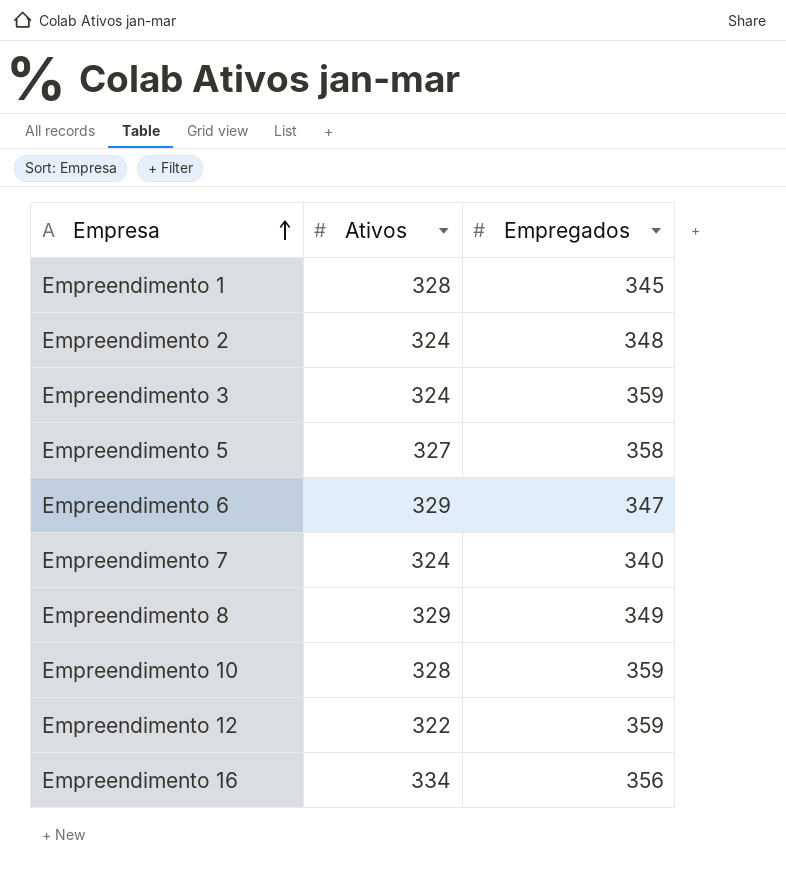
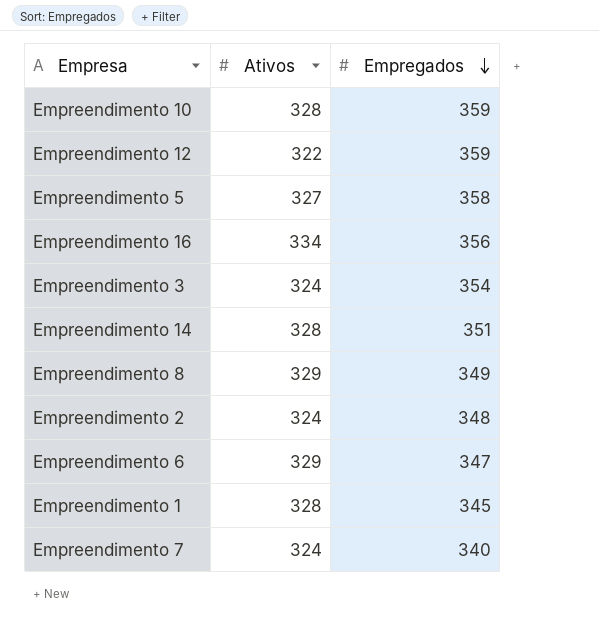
row order: Empresa ascending -> Empregados descending
Empreendimento 3 | Empregados: 359 -> 354
row Empreendimento 14: none -> 328 | 351

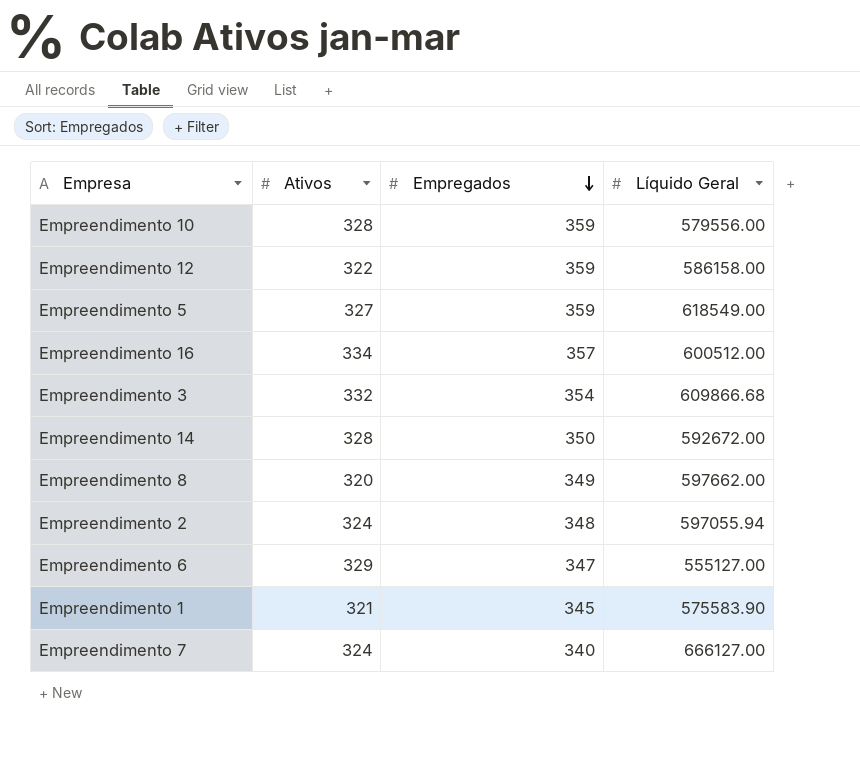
column Líquido Geral | position: none -> 4
Empreendimento 5 | Empregados: 358 -> 359
Empreendimento 16 | Empregados: 356 -> 357
Empreendimento 3 | Ativos: 324 -> 332
Empreendimento 14 | Empregados: 351 -> 350
Empreendimento 8 | Ativos: 329 -> 320
Empreendimento 1 | Ativos: 328 -> 321

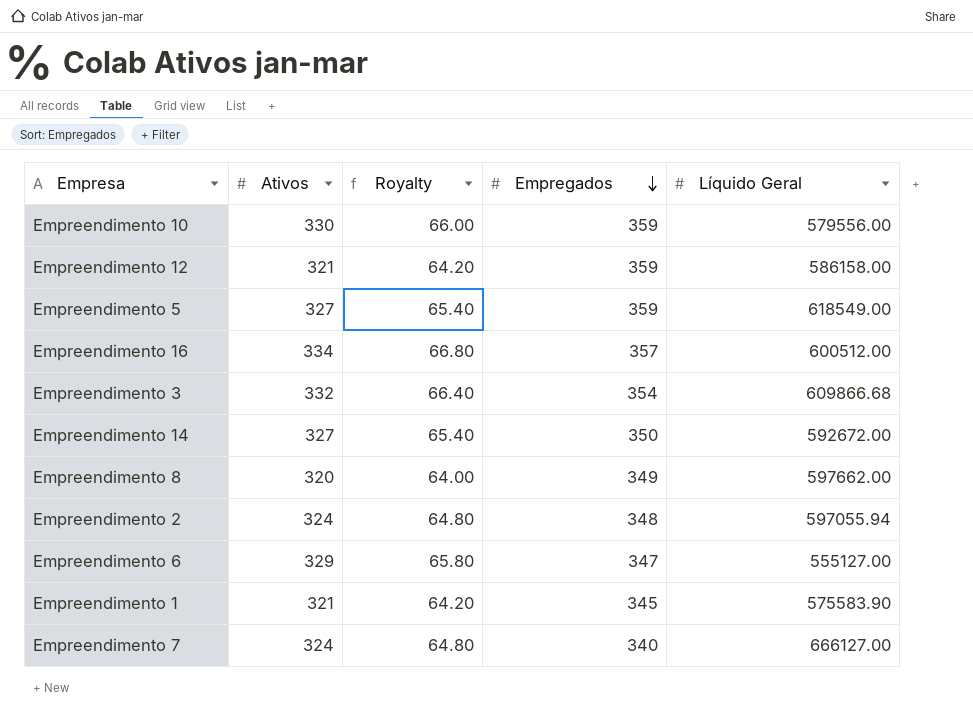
column Royalty | formula: none -> [Ativos] * 0.2
Empreendimento 10 | Ativos: 328 -> 330
Empreendimento 12 | Ativos: 322 -> 321
Empreendimento 14 | Ativos: 328 -> 327

